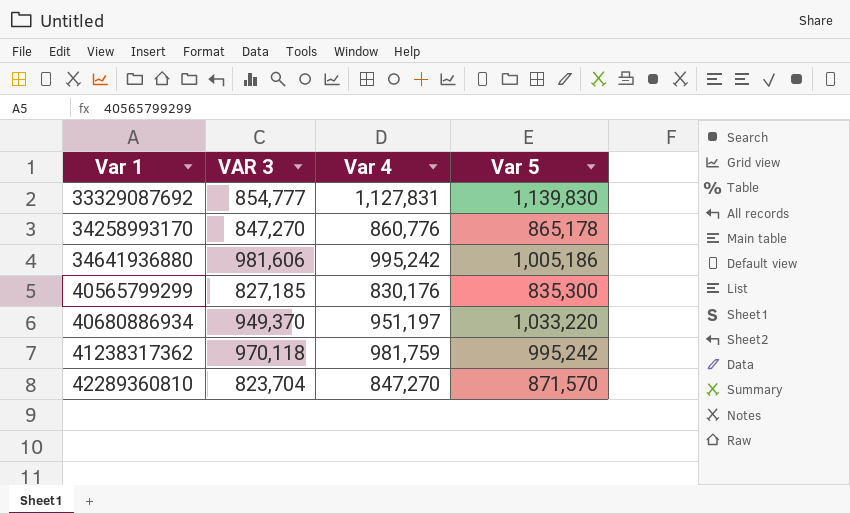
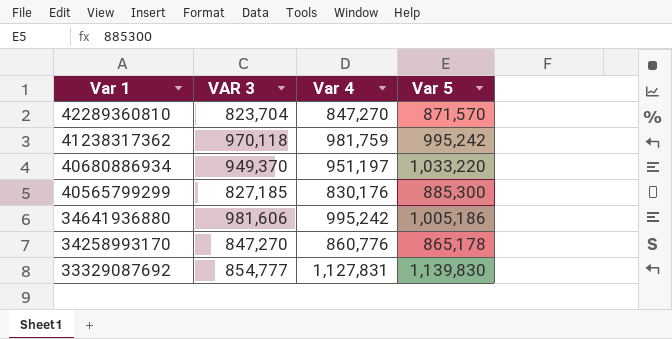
row order: Var 1 ascending -> Var 1 descending
40565799299 | Var 5: 835,300 -> 885,300

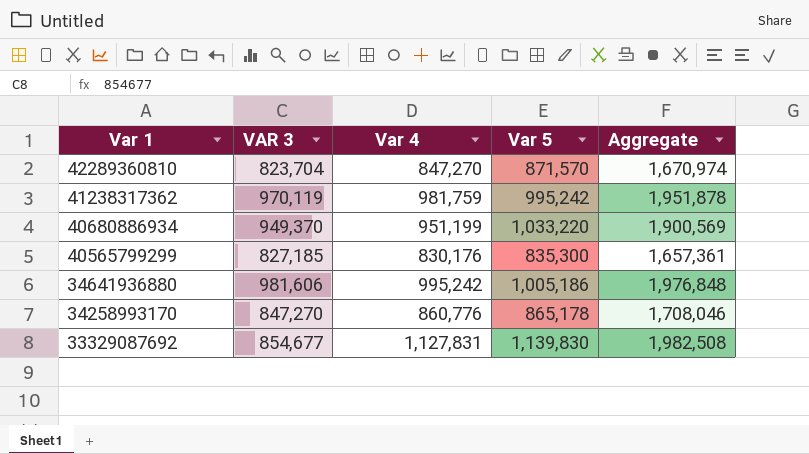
column Aggregate | formula: none -> [VAR 3] + [Var 4]
41238317362 | VAR 3: 970,118 -> 970,119
40680886934 | Var 4: 951,197 -> 951,199
40565799299 | Var 5: 885,300 -> 835,300
33329087692 | VAR 3: 854,777 -> 854,677

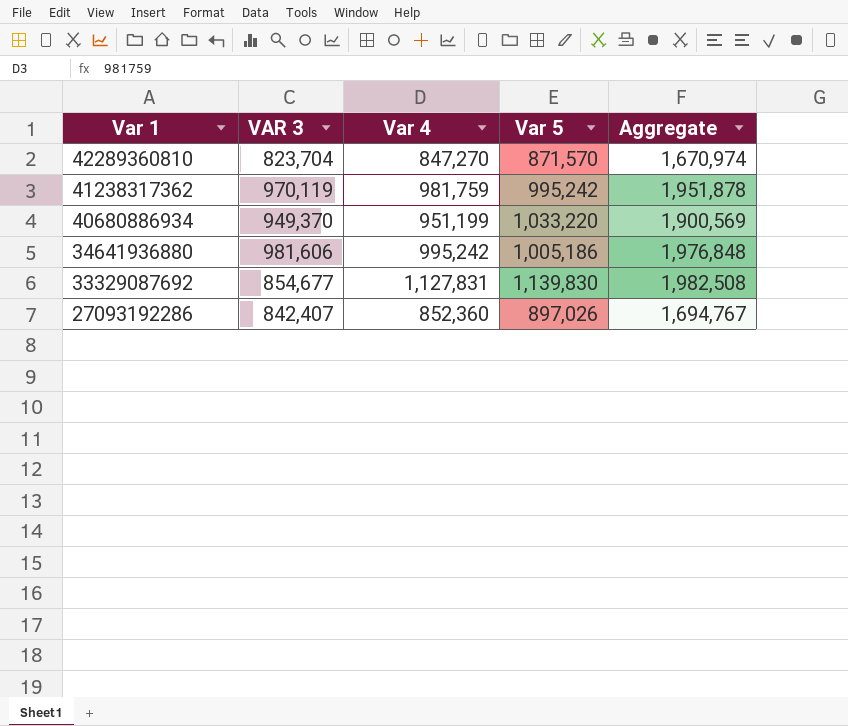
row 40565799299: 827,185 | 830,176 | 835,300 | 1,657,361 -> none
row 34258993170: 847,270 | 860,776 | 865,178 | 1,708,046 -> none
row 27093192286: none -> 842,407 | 852,360 | 897,026 | 1,694,767

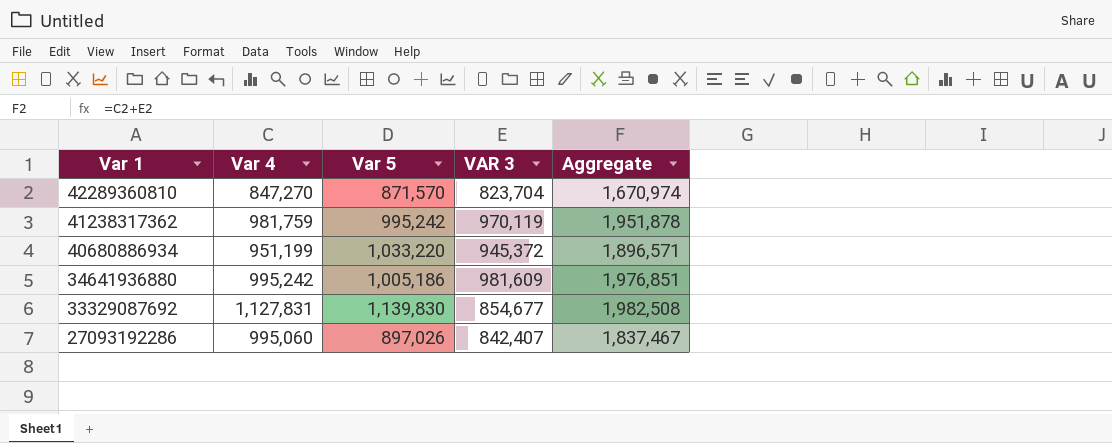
column VAR 3 | position: 2 -> 4
40680886934 | VAR 3: 949,370 -> 945,372
40680886934 | Aggregate: 1,900,569 -> 1,896,571
34641936880 | VAR 3: 981,606 -> 981,609
34641936880 | Aggregate: 1,976,848 -> 1,976,851
27093192286 | Var 4: 852,360 -> 995,060
27093192286 | Aggregate: 1,694,767 -> 1,837,467

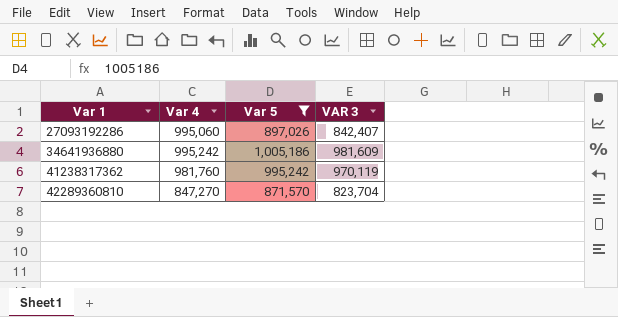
filter: none -> Var 5 <= 1,005,186
row order: Var 1 descending -> Var 1 ascending
column Aggregate | formula: [Var 4] + [VAR 3] -> none
41238317362 | Var 4: 981,759 -> 981,760

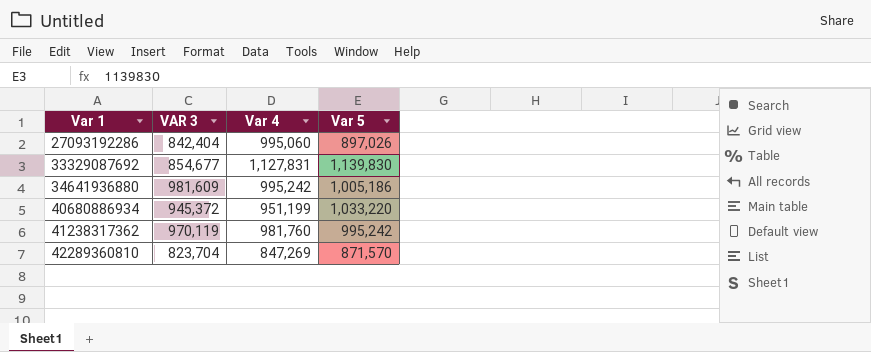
filter: Var 5 <= 1,005,186 -> none
column VAR 3 | position: 4 -> 2
27093192286 | VAR 3: 842,407 -> 842,404
42289360810 | Var 4: 847,270 -> 847,269

